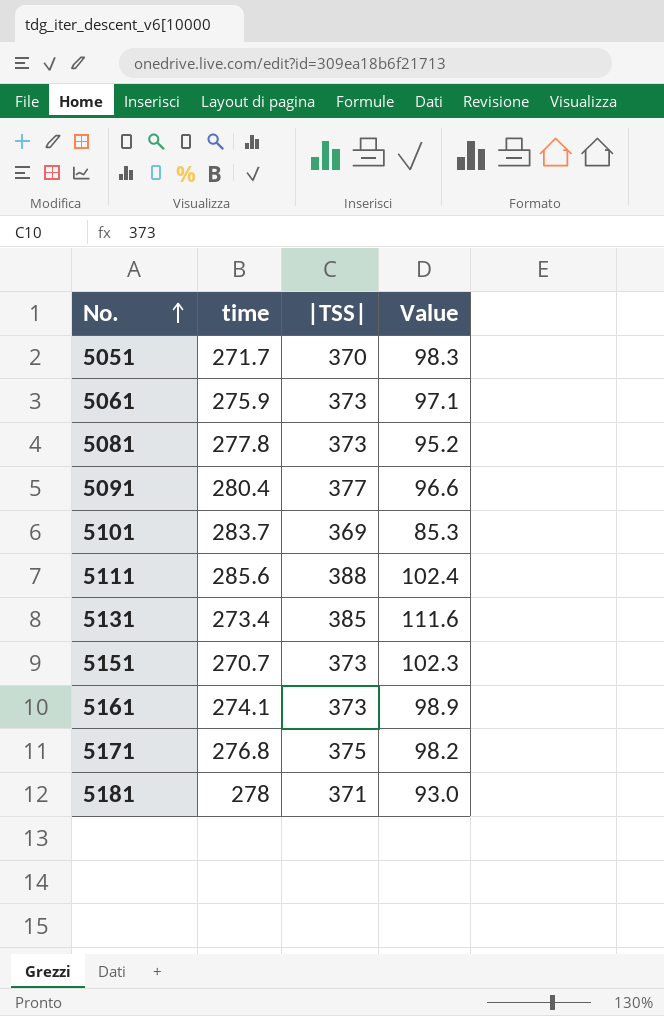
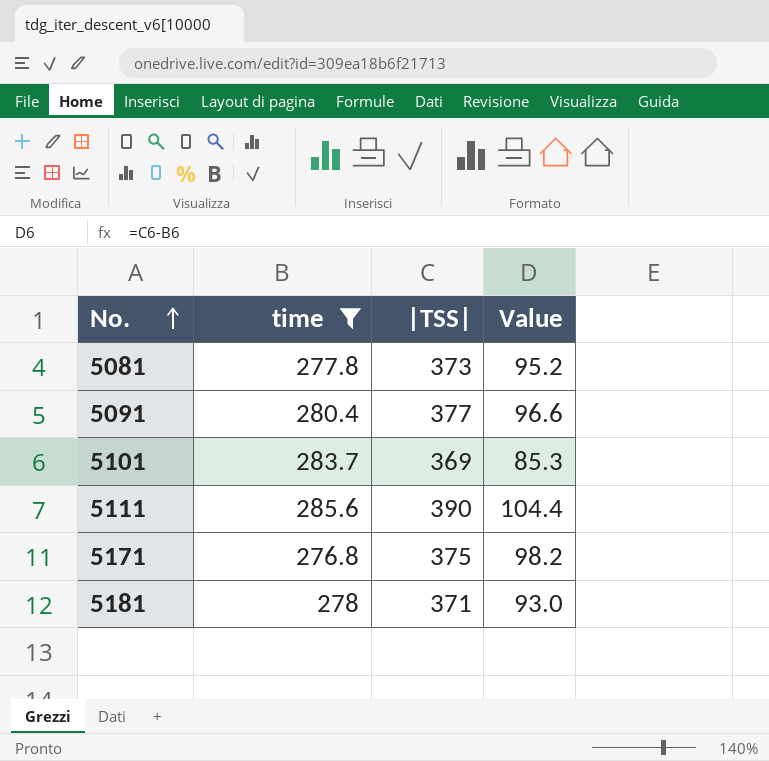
filter: none -> time >= 276.8
5111 | |TSS|: 388 -> 390
5111 | Value: 102.4 -> 104.4

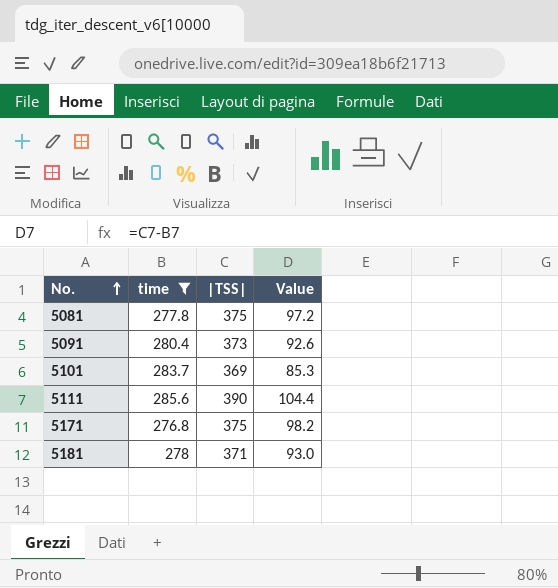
5081 | |TSS|: 373 -> 375
5081 | Value: 95.2 -> 97.2
5091 | |TSS|: 377 -> 373
5091 | Value: 96.6 -> 92.6

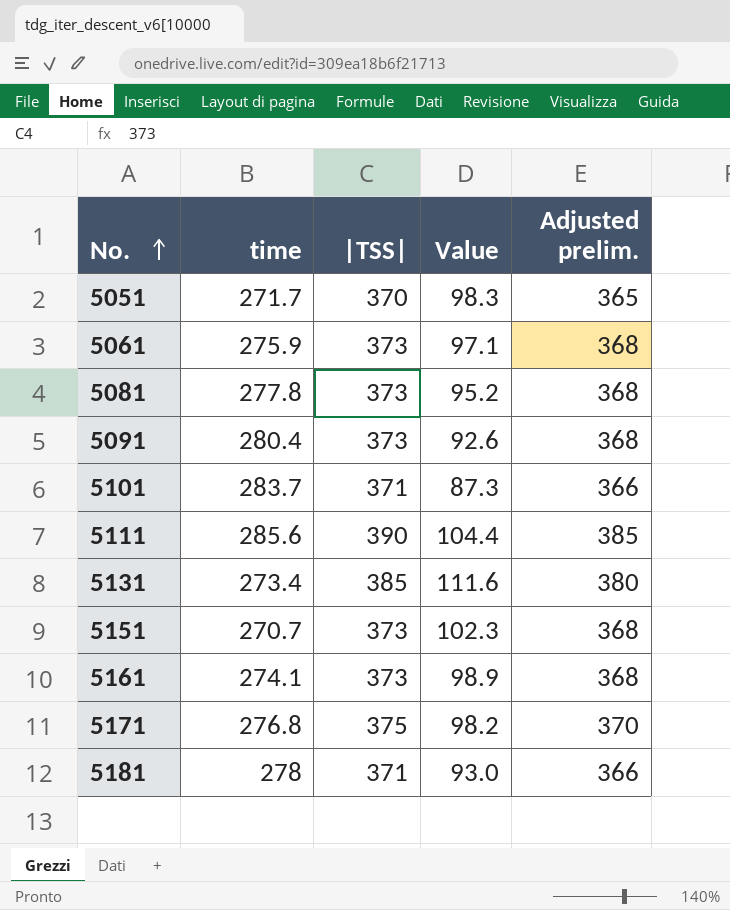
filter: time >= 276.8 -> none
column Adjusted prelim. | formula: none -> [|TSS|] - 5
5081 | |TSS|: 375 -> 373
5081 | Value: 97.2 -> 95.2
5101 | |TSS|: 369 -> 371
5101 | Value: 85.3 -> 87.3

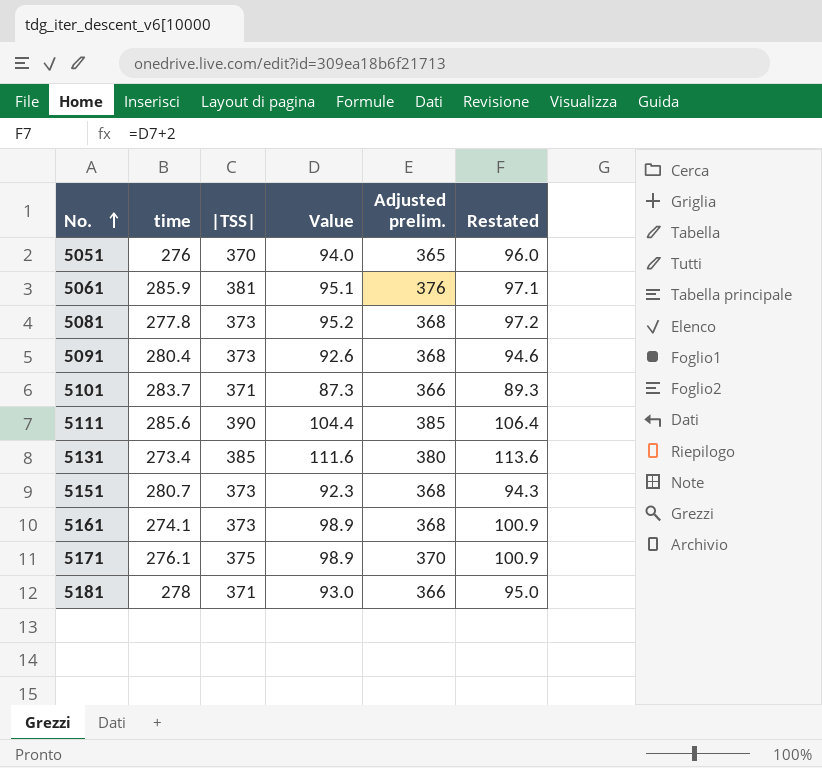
column Restated | formula: none -> [Value] + 2
5051 | time: 271.7 -> 276
5051 | Value: 98.3 -> 94.0
5061 | time: 275.9 -> 285.9
5061 | |TSS|: 373 -> 381
5061 | Value: 97.1 -> 95.1
5061 | Adjusted prelim.: 368 -> 376
5151 | time: 270.7 -> 280.7
5151 | Value: 102.3 -> 92.3
5171 | time: 276.8 -> 276.1
5171 | Value: 98.2 -> 98.9

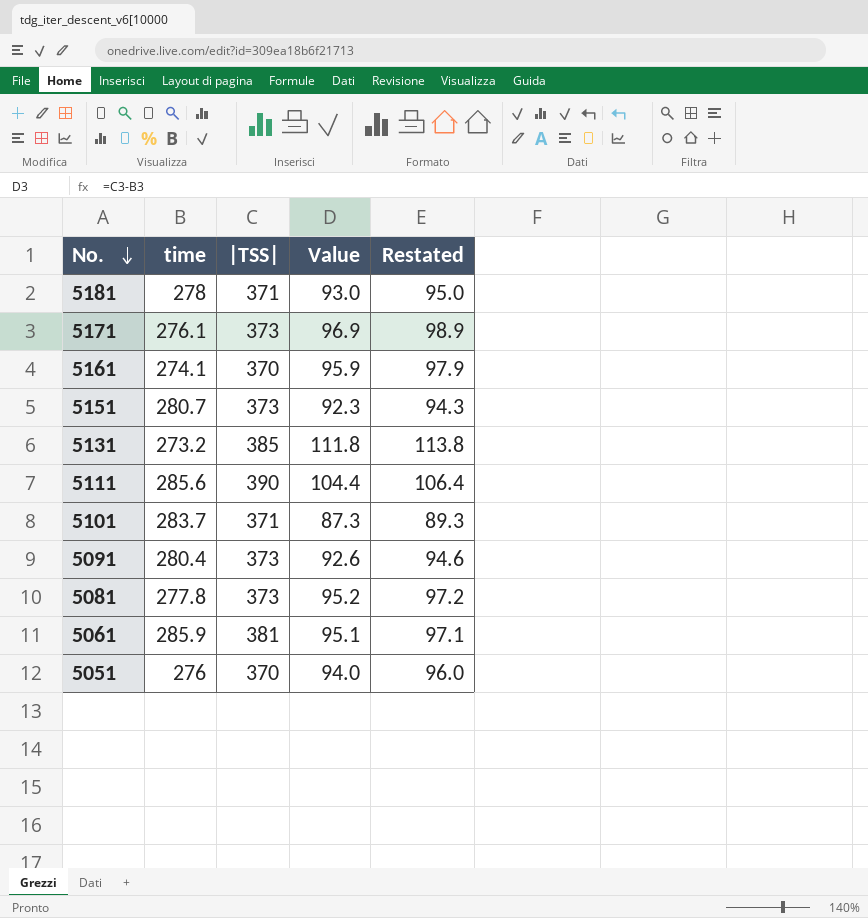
row order: No. ascending -> No. descending
column Adjusted prelim. | formula: [|TSS|] - 5 -> none
5171 | |TSS|: 375 -> 373
5171 | Value: 98.9 -> 96.9
5171 | Restated: 100.9 -> 98.9
5161 | |TSS|: 373 -> 370
5161 | Value: 98.9 -> 95.9
5161 | Restated: 100.9 -> 97.9
5131 | time: 273.4 -> 273.2
5131 | Value: 111.6 -> 111.8
5131 | Restated: 113.6 -> 113.8

